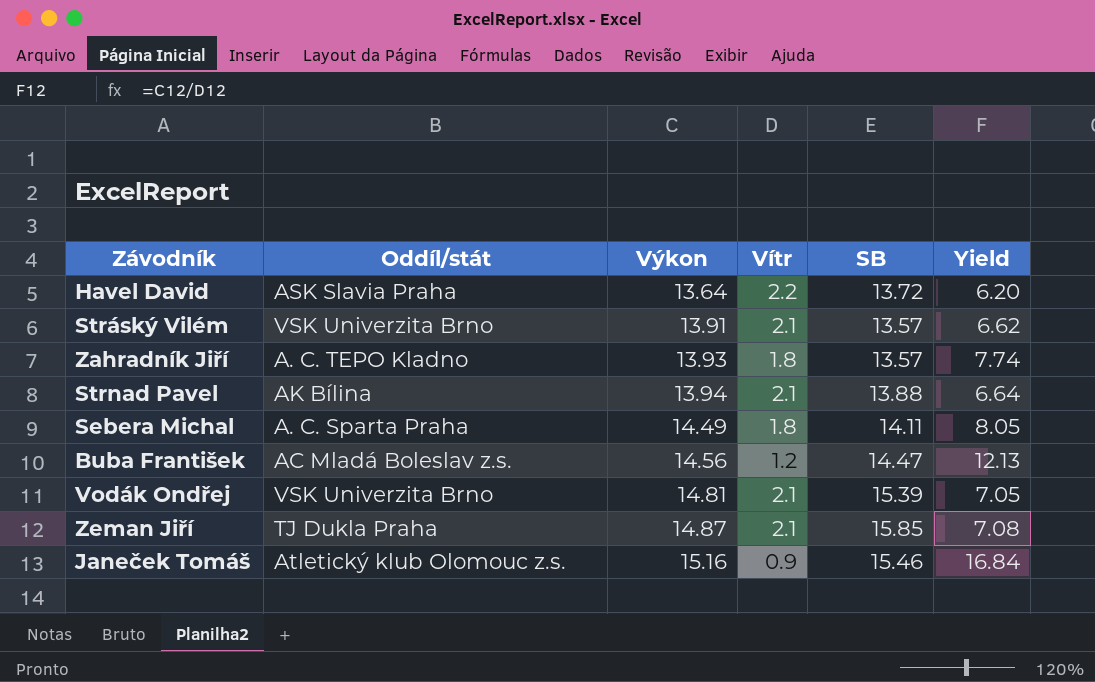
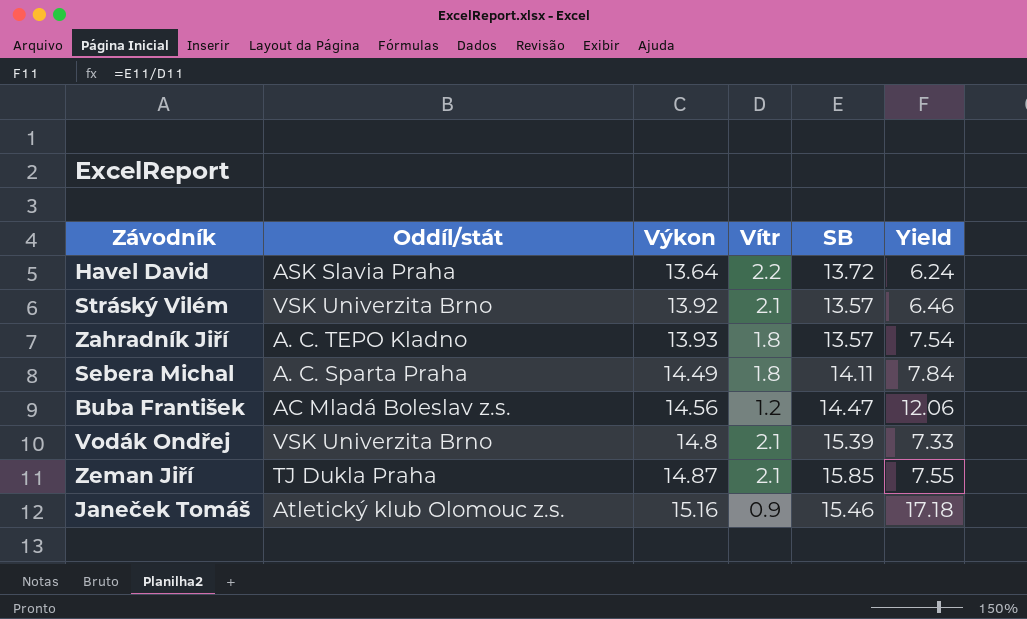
column Yield | formula: [Výkon] / [Vítr] -> [SB] / [Vítr]
row Strnad Pavel: AK Bílina | 13.94 | 2.1 | 13.88 | 6.64 -> none
Stráský Vilém | Výkon: 13.91 -> 13.92
Vodák Ondřej | Výkon: 14.81 -> 14.8

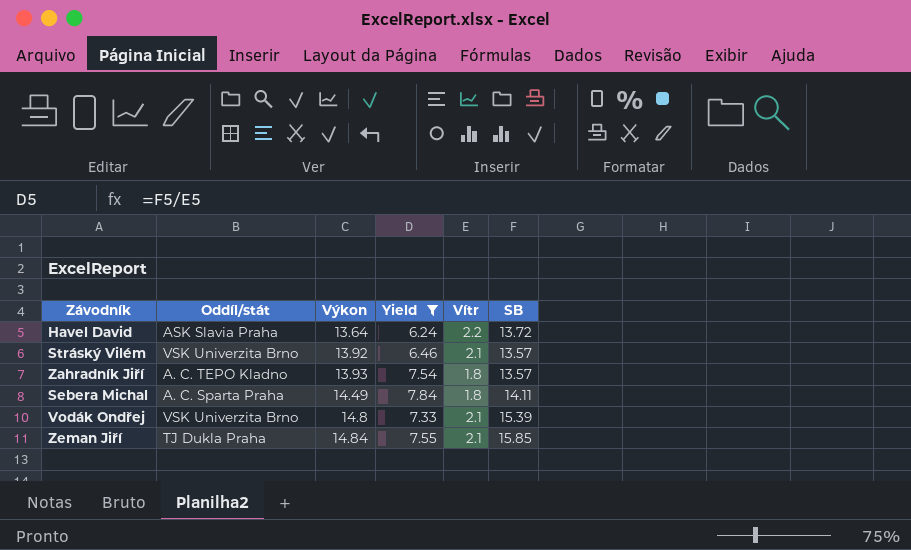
filter: none -> Yield <= 7.84
column Yield | position: 6 -> 4
Zeman Jiří | Výkon: 14.87 -> 14.84

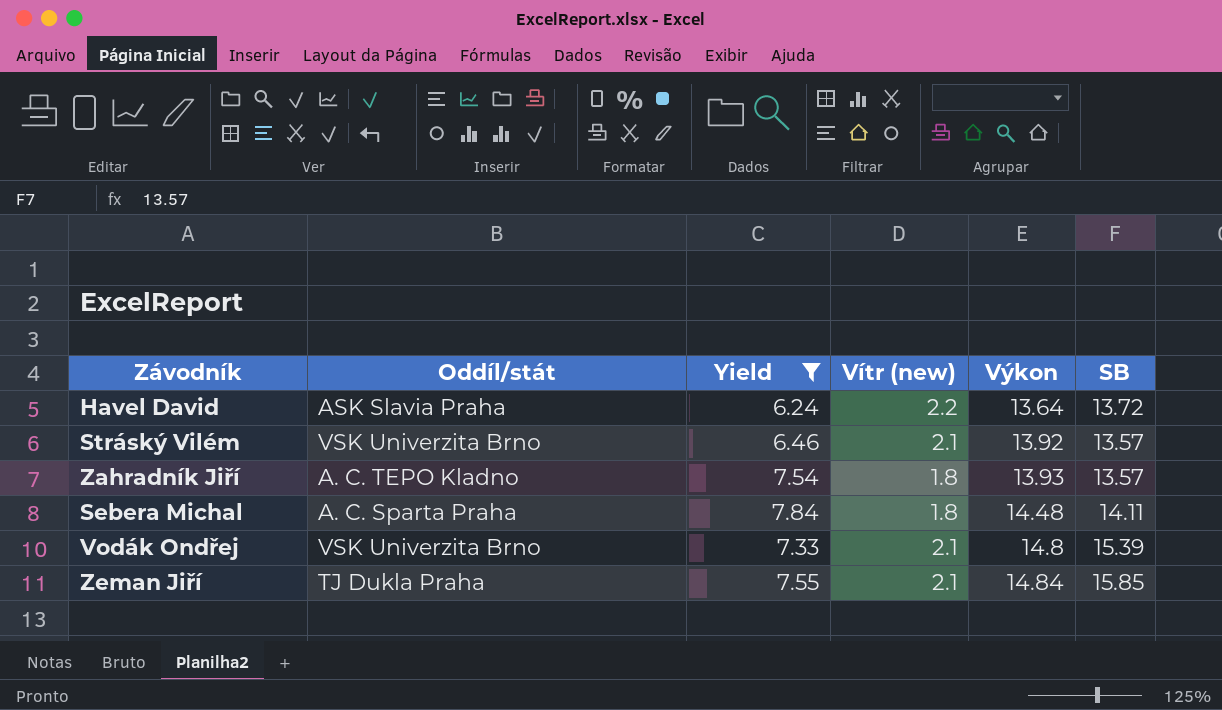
column name: Vítr -> Vítr (new)
column Výkon | position: 3 -> 5
Sebera Michal | Výkon: 14.49 -> 14.48

